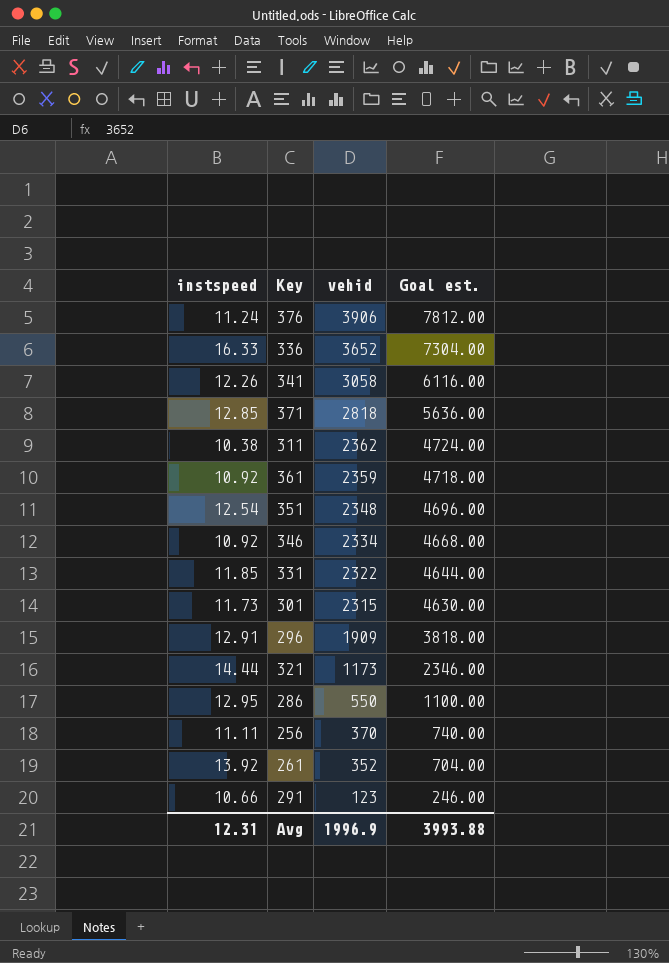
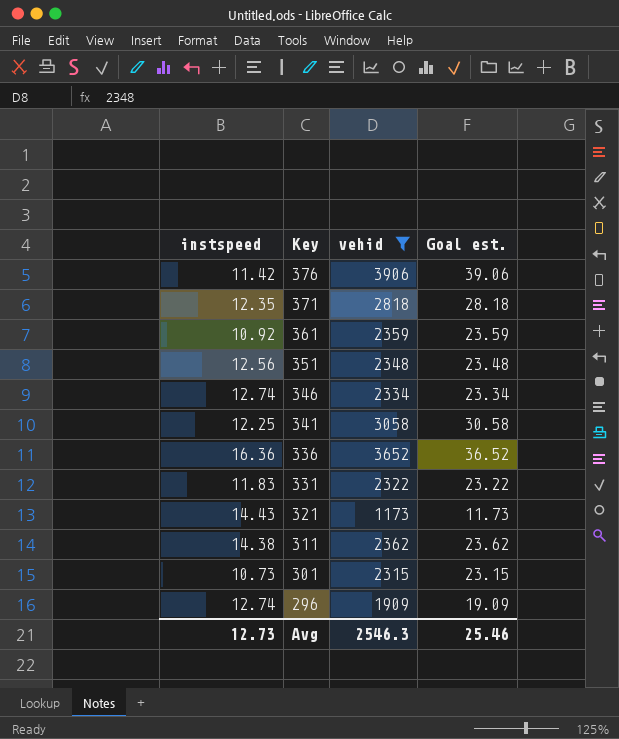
filter: none -> vehid >= 1173
row order: vehid descending -> Key descending
column Goal est. | formula: [vehid] * 2 -> [vehid] * 0.01
376 | instspeed: 11.24 -> 11.42
371 | instspeed: 12.85 -> 12.35
351 | instspeed: 12.54 -> 12.56
346 | instspeed: 10.92 -> 12.74
341 | instspeed: 12.26 -> 12.25
336 | instspeed: 16.33 -> 16.36
331 | instspeed: 11.85 -> 11.83
321 | instspeed: 14.44 -> 14.43
311 | instspeed: 10.38 -> 14.38
301 | instspeed: 11.73 -> 10.73
296 | instspeed: 12.91 -> 12.74
Avg | instspeed: 12.31 -> 12.73
Avg | vehid: 1996.9 -> 2546.3
Avg | Goal est.: 3993.88 -> 25.46

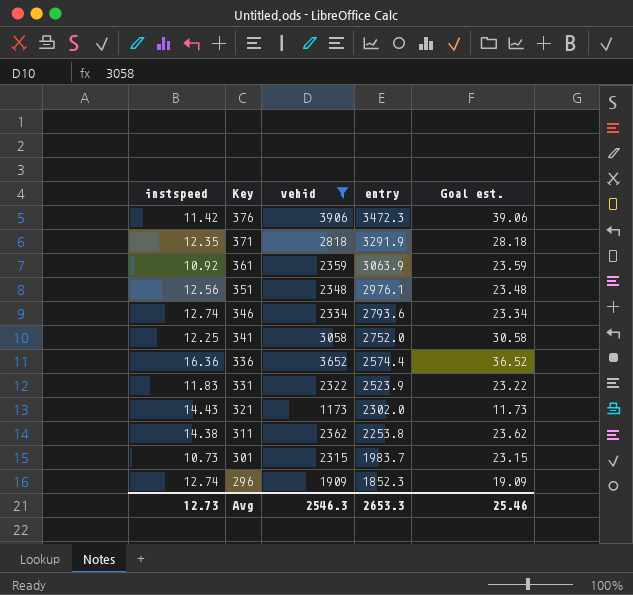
column entry | position: none -> 4

